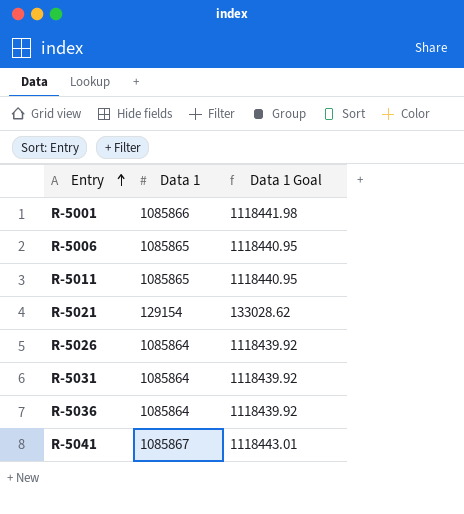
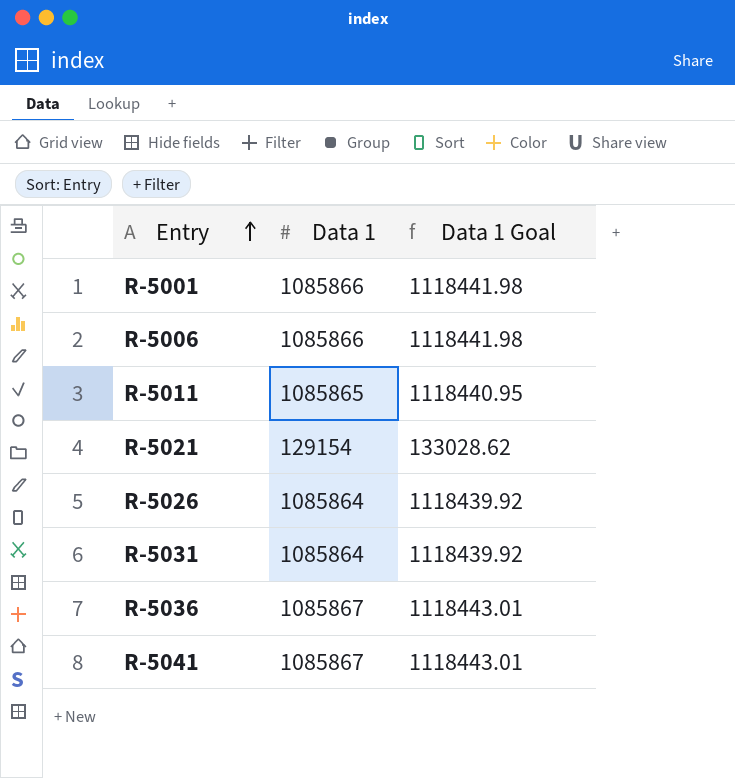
R-5006 | Data 1: 1085865 -> 1085866
R-5006 | Data 1 Goal: 1118440.95 -> 1118441.98
R-5036 | Data 1: 1085864 -> 1085867
R-5036 | Data 1 Goal: 1118439.92 -> 1118443.01

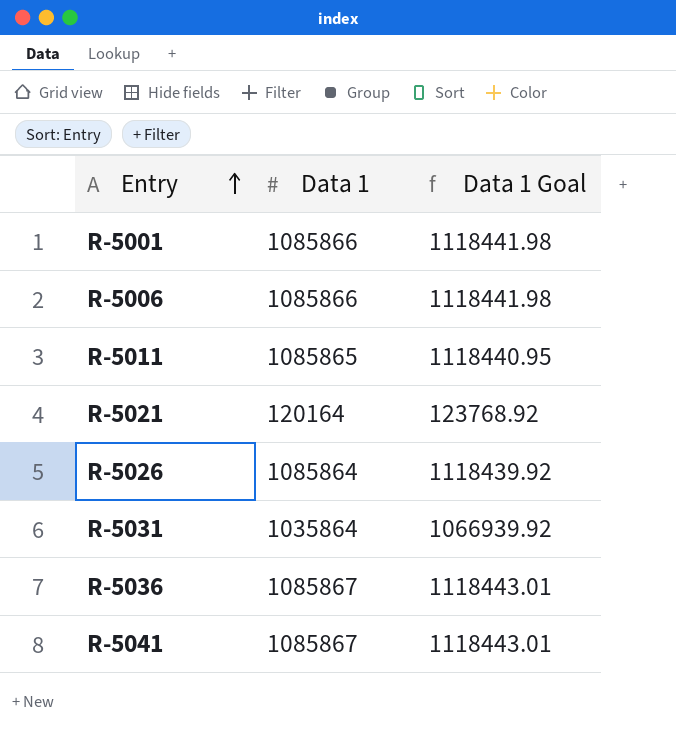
R-5021 | Data 1: 129154 -> 120164
R-5021 | Data 1 Goal: 133028.62 -> 123768.92
R-5031 | Data 1: 1085864 -> 1035864
R-5031 | Data 1 Goal: 1118439.92 -> 1066939.92

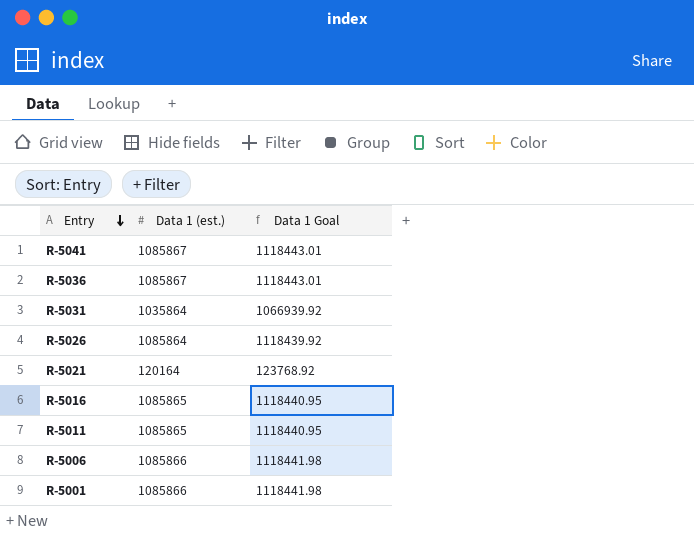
row order: Entry ascending -> Entry descending
column name: Data 1 -> Data 1 (est.)
row R-5016: none -> 1085865 | 1118440.95

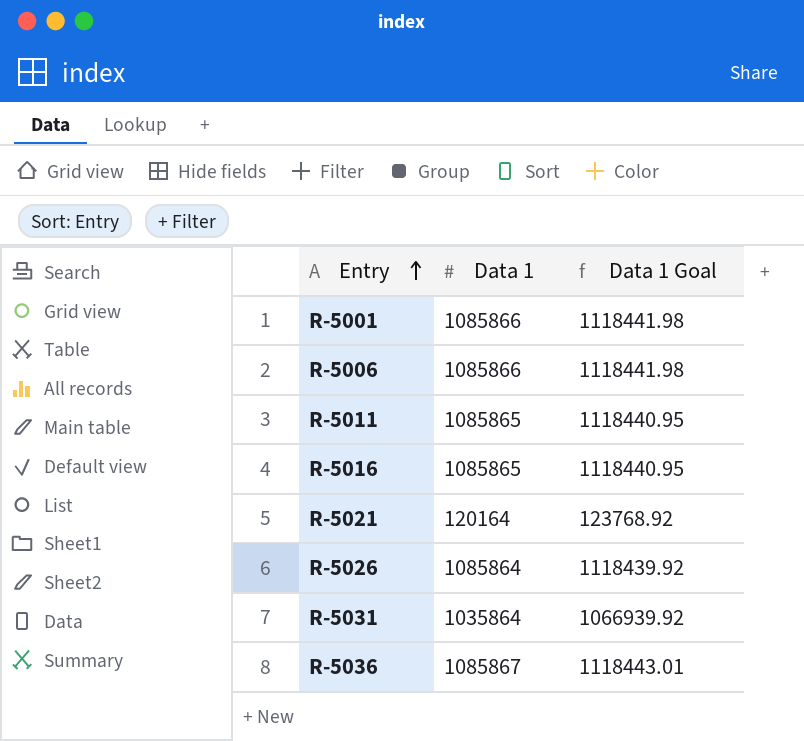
row order: Entry descending -> Entry ascending
column name: Data 1 (est.) -> Data 1
row R-5041: 1085867 | 1118443.01 -> none

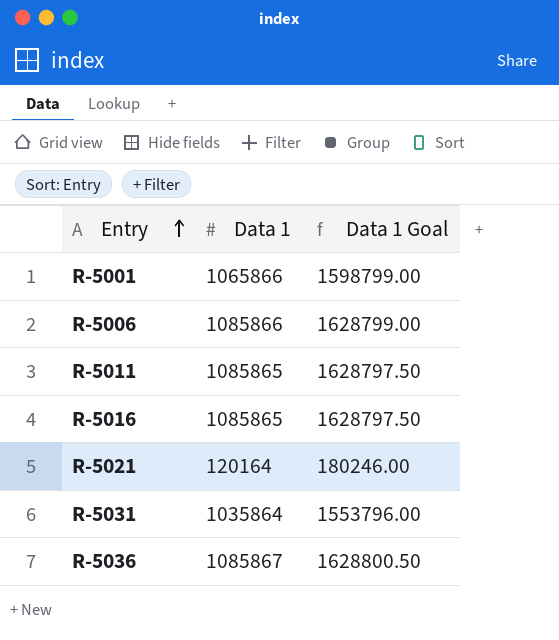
column Data 1 Goal | formula: [Data 1] * 1.03 -> [Data 1] * 1.5
row R-5026: 1085864 | 1118439.92 -> none
R-5001 | Data 1: 1085866 -> 1065866

